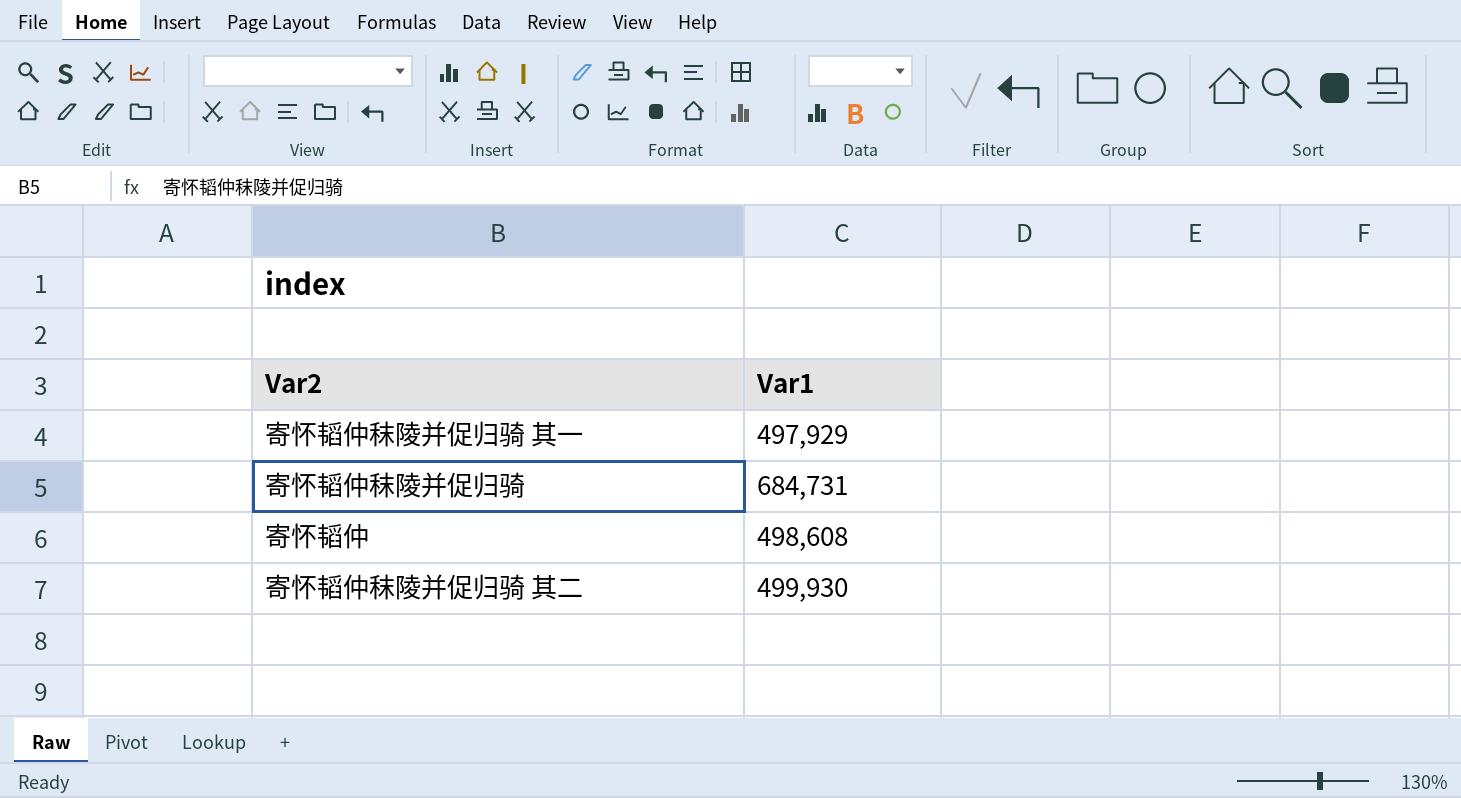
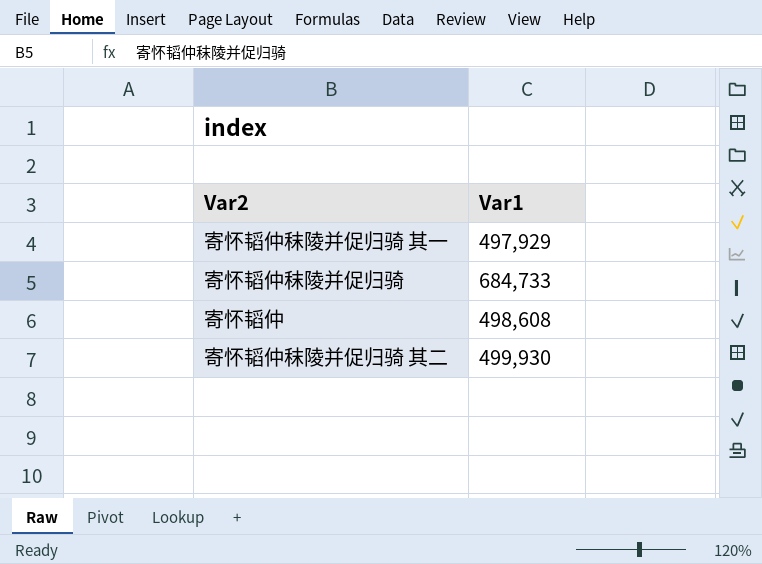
寄怀韬仲秣陵并促归骑 | Var1: 684,731 -> 684,733

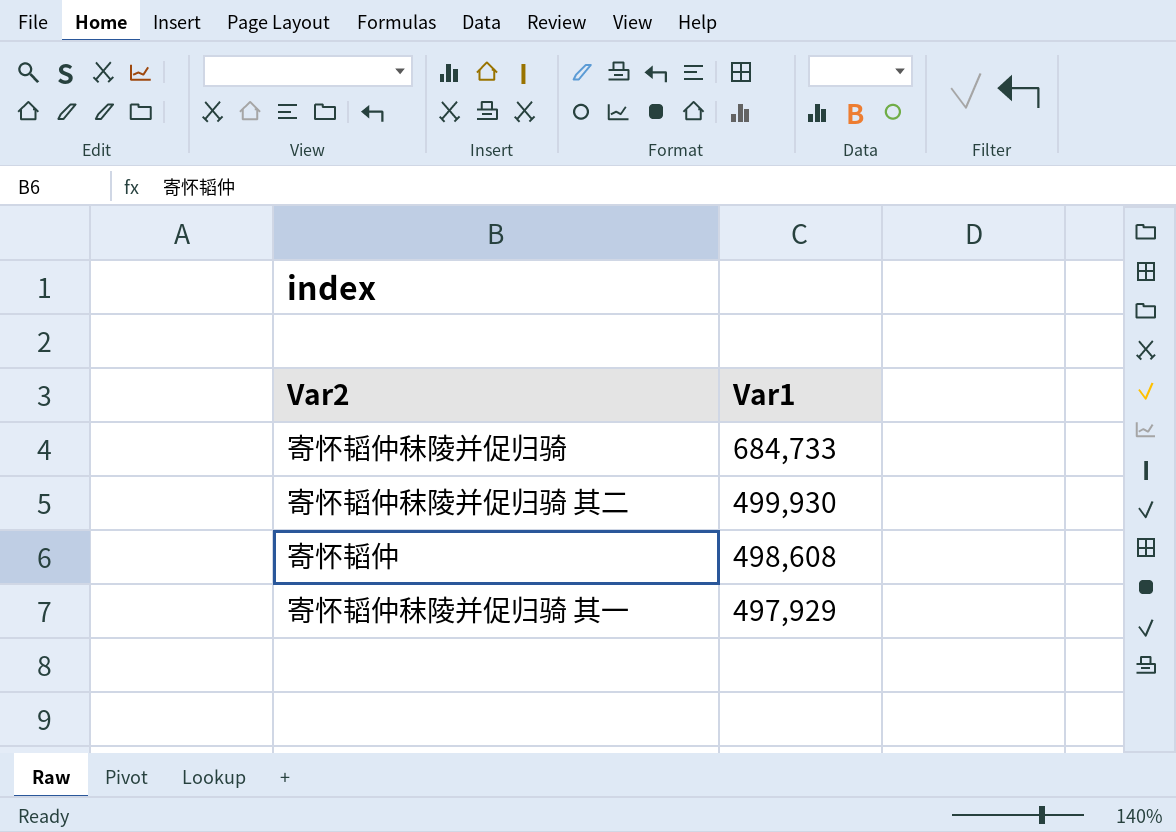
row order: none -> Var1 descending

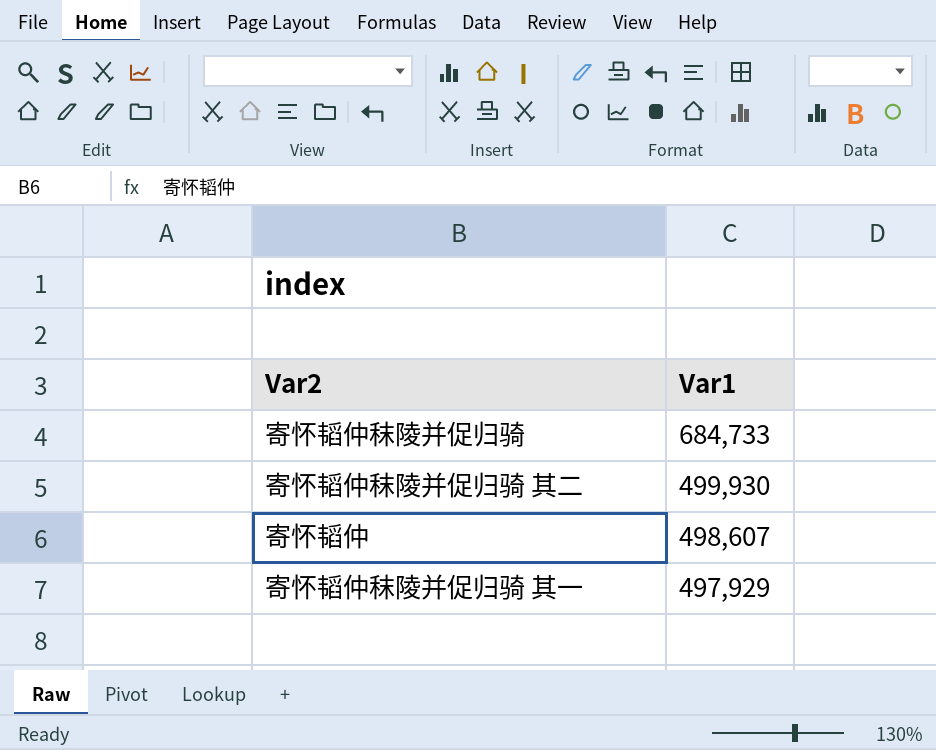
寄怀韬仲 | Var1: 498,608 -> 498,607

